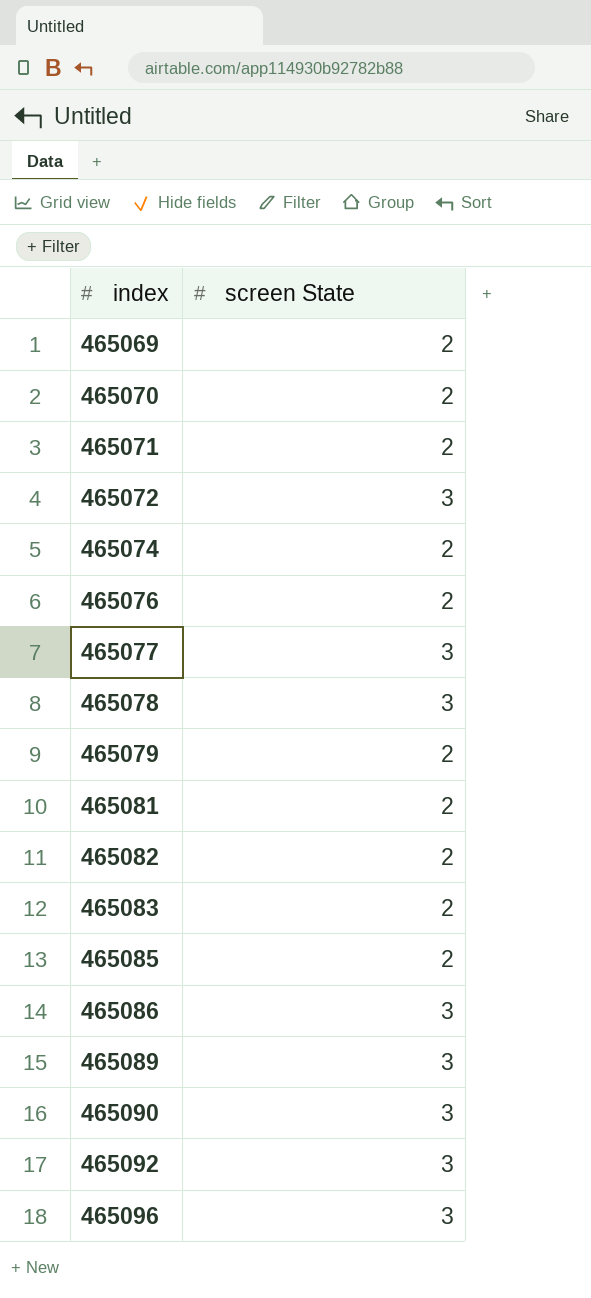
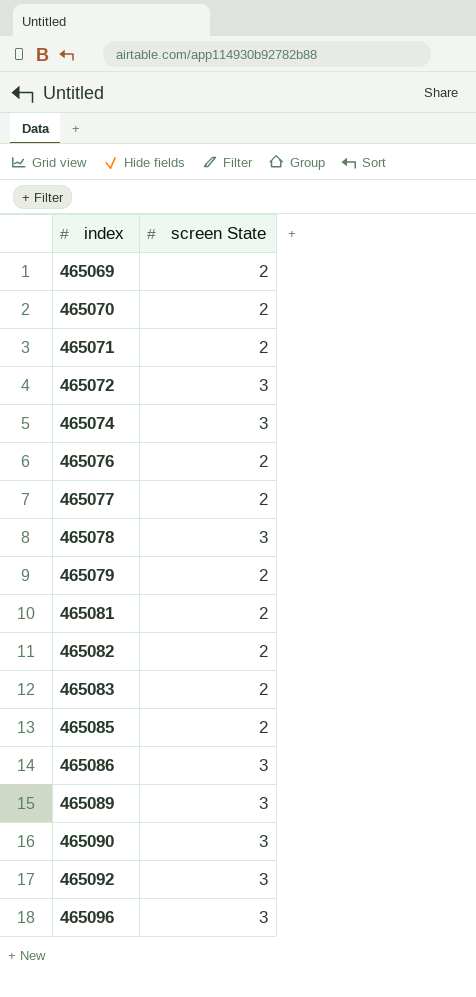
465074 | screen State: 2 -> 3
465077 | screen State: 3 -> 2

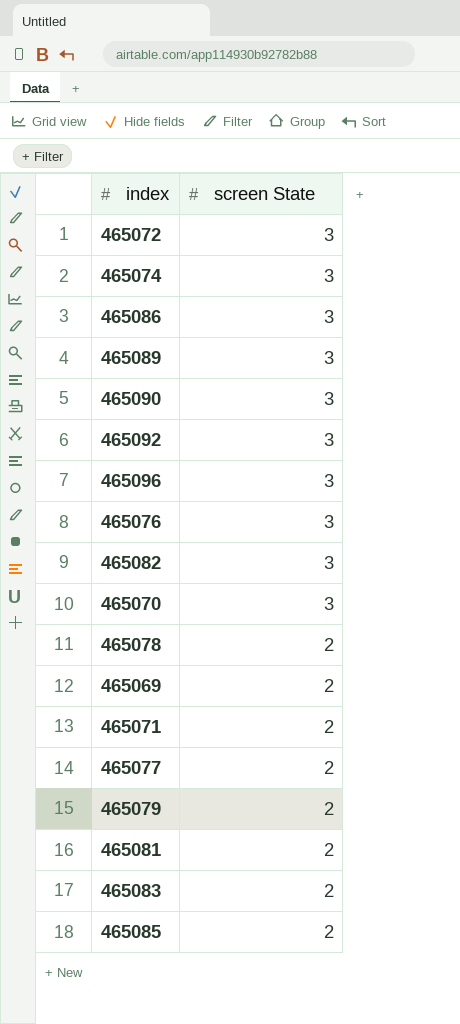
row order: index ascending -> screen State descending
465076 | screen State: 2 -> 3
465082 | screen State: 2 -> 3
465070 | screen State: 2 -> 3
465078 | screen State: 3 -> 2

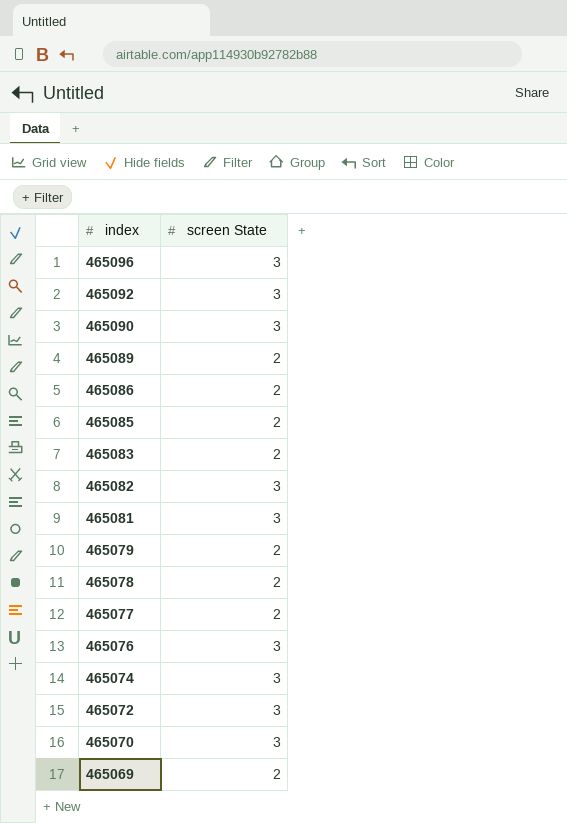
row order: screen State descending -> index descending
row 465071: 2 -> none
465089 | screen State: 3 -> 2
465086 | screen State: 3 -> 2
465081 | screen State: 2 -> 3

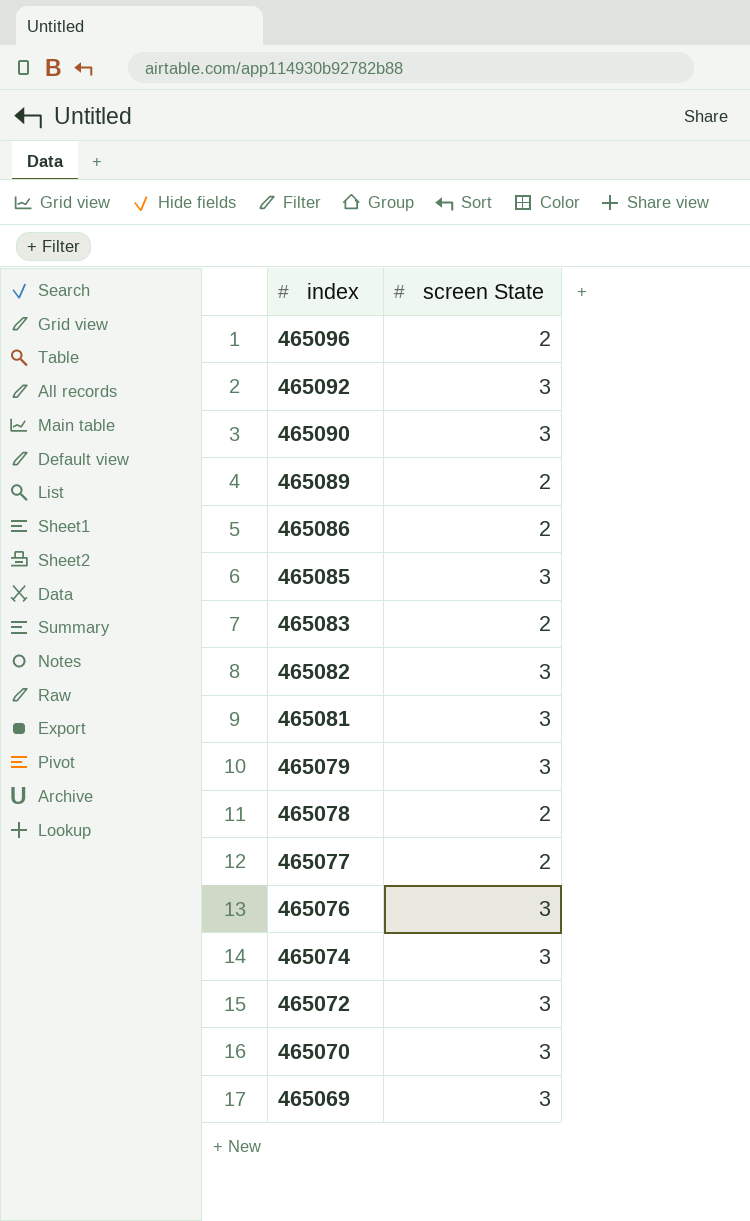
465096 | screen State: 3 -> 2
465085 | screen State: 2 -> 3
465079 | screen State: 2 -> 3
465069 | screen State: 2 -> 3

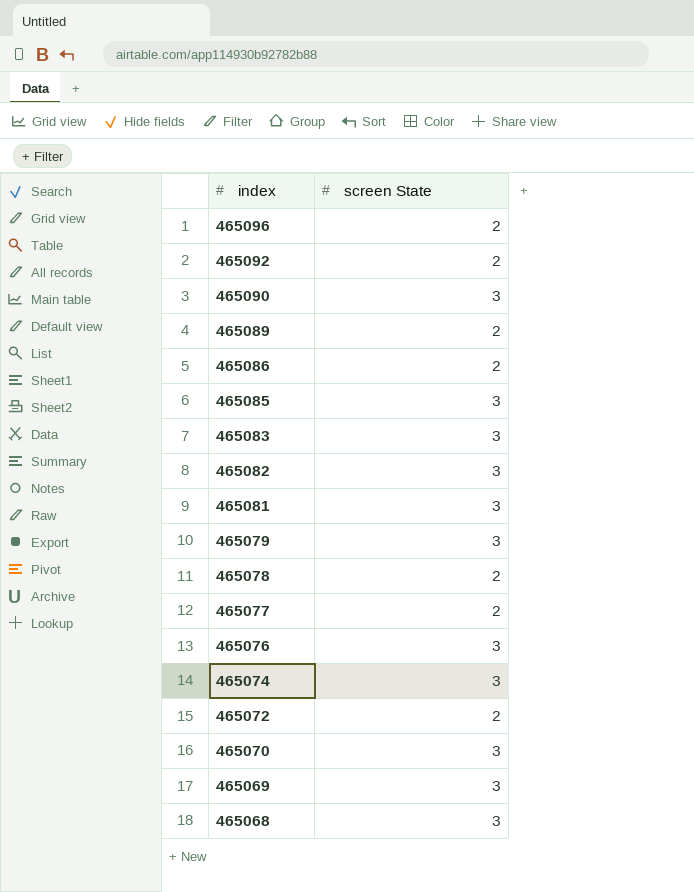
465092 | screen State: 3 -> 2
465083 | screen State: 2 -> 3
465072 | screen State: 3 -> 2
row 465068: none -> 3

